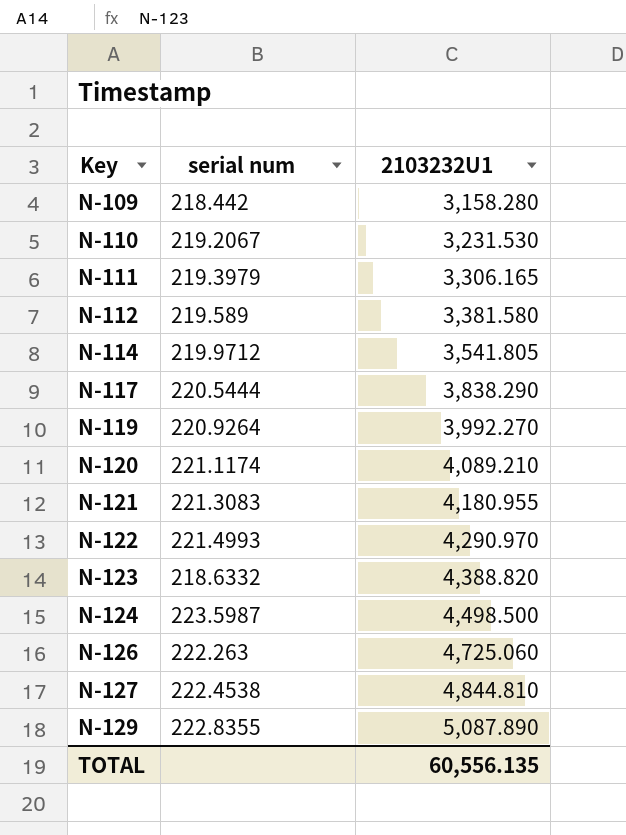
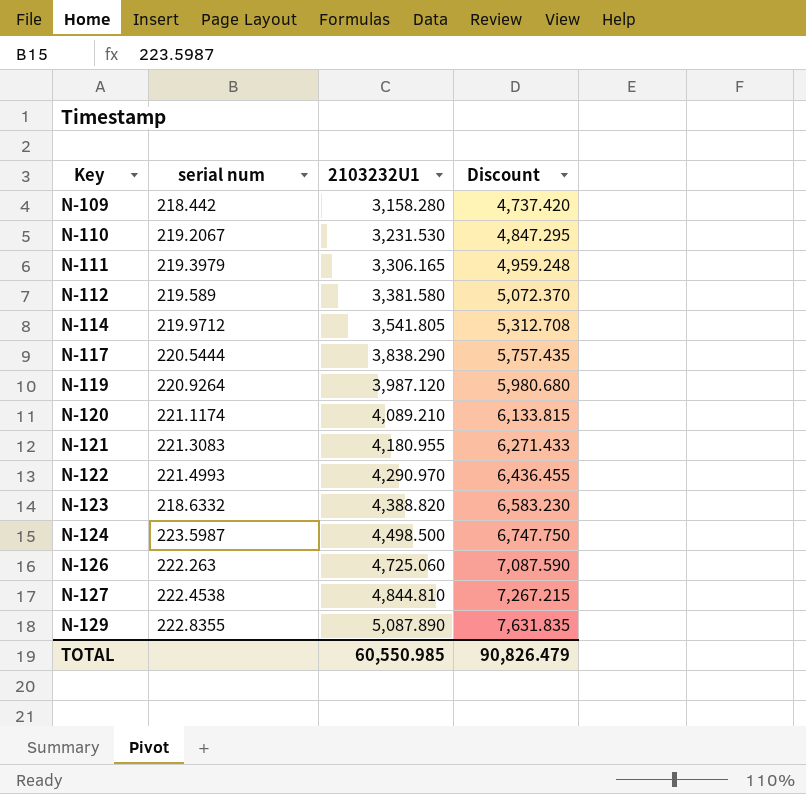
column Discount | formula: none -> [2103232U1] * 1.5
N-119 | 2103232U1: 3,992.270 -> 3,987.120
TOTAL | 2103232U1: 60,556.135 -> 60,550.985

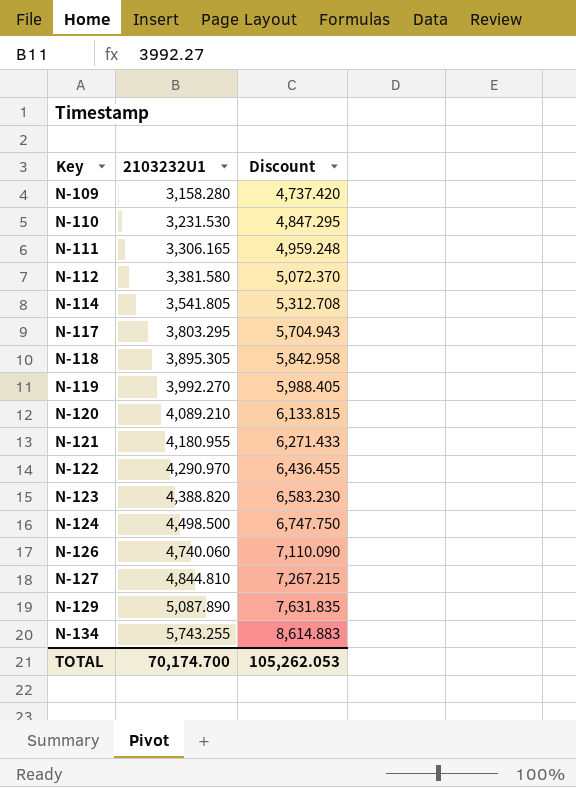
column serial num | position: 2 -> none
N-117 | 2103232U1: 3,838.290 -> 3,803.295
N-117 | Discount: 5,757.435 -> 5,704.943
row N-118: none -> 3,895.305 | 5,842.958
N-119 | 2103232U1: 3,987.120 -> 3,992.270
N-119 | Discount: 5,980.680 -> 5,988.405
N-126 | 2103232U1: 4,725.060 -> 4,740.060
N-126 | Discount: 7,087.590 -> 7,110.090
row N-134: none -> 5,743.255 | 8,614.883
TOTAL | 2103232U1: 60,550.985 -> 70,174.700
TOTAL | Discount: 90,826.479 -> 105,262.053

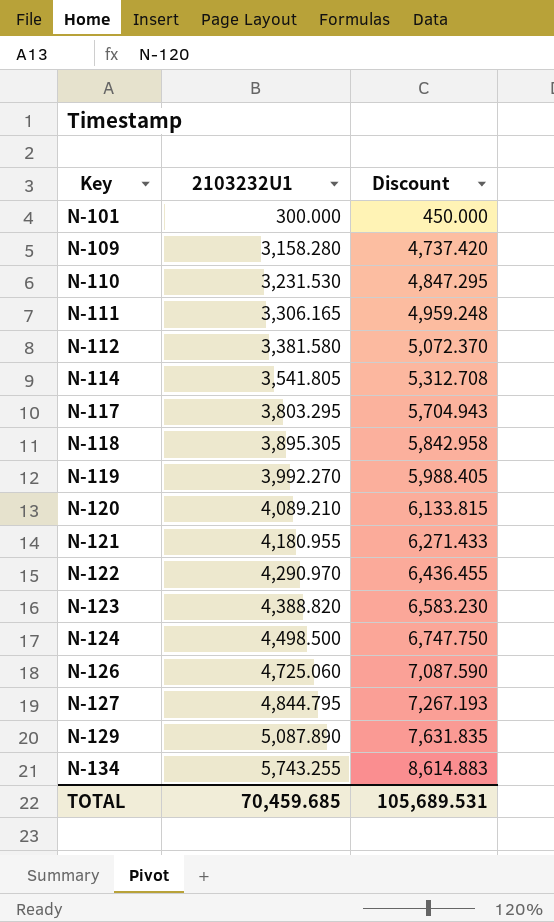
row N-101: none -> 300.000 | 450.000
N-126 | 2103232U1: 4,740.060 -> 4,725.060
N-126 | Discount: 7,110.090 -> 7,087.590
N-127 | 2103232U1: 4,844.810 -> 4,844.795
N-127 | Discount: 7,267.215 -> 7,267.193
TOTAL | 2103232U1: 70,174.700 -> 70,459.685
TOTAL | Discount: 105,262.053 -> 105,689.531

